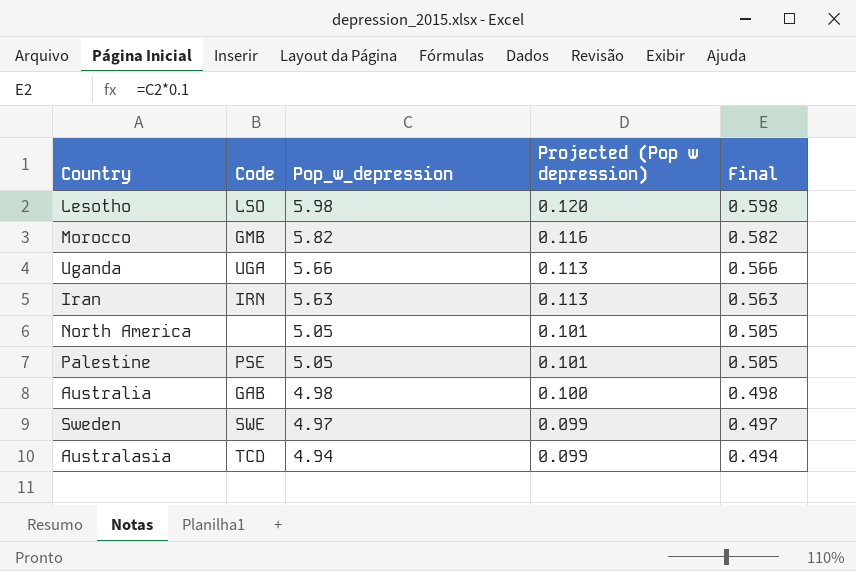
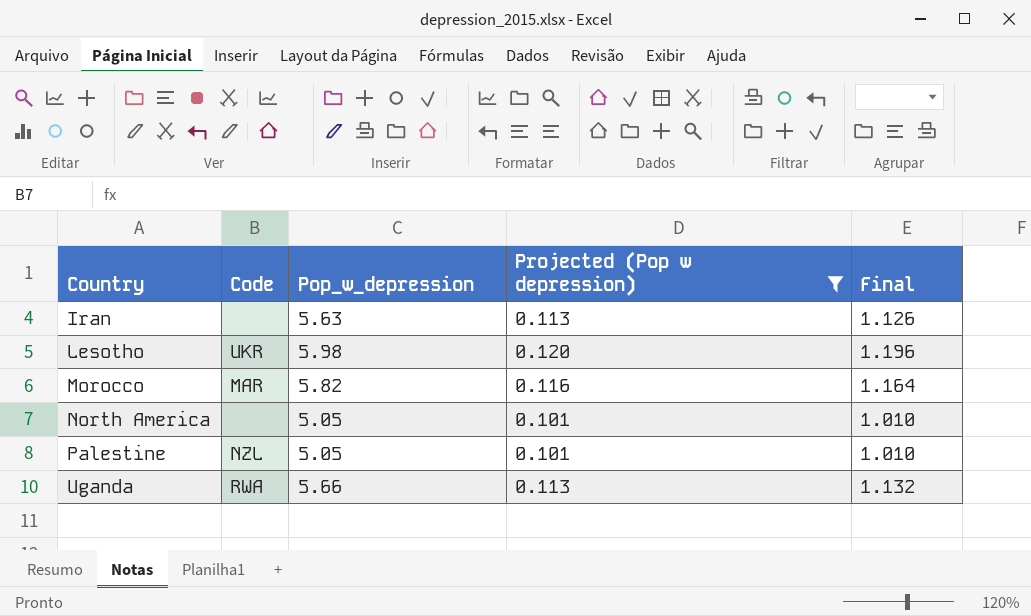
filter: none -> Projected (Pop w depression) >= 0.101
row order: Pop_w_depression descending -> Country ascending
column Final | formula: [Pop_w_depression] * 0.1 -> [Pop_w_depression] * 0.2
Iran | Code: IRN -> none
Lesotho | Code: LSO -> UKR
Morocco | Code: GMB -> MAR
Palestine | Code: PSE -> NZL
Uganda | Code: UGA -> RWA

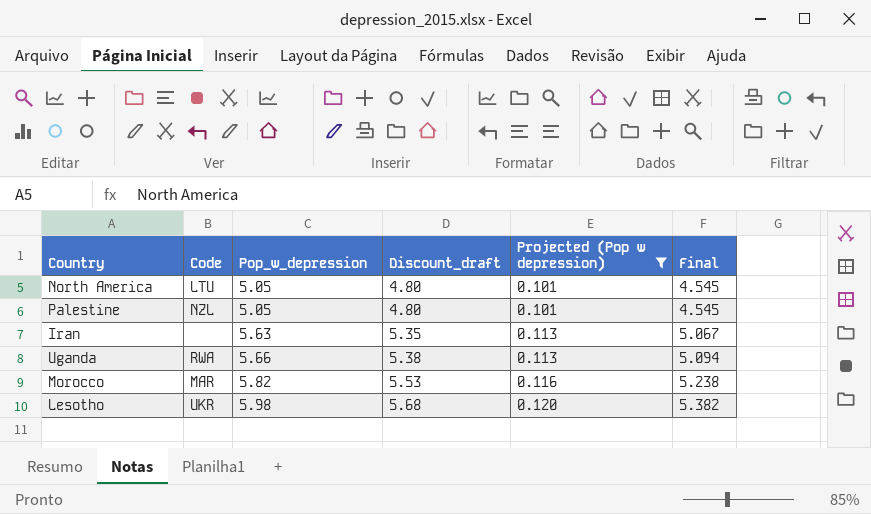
row order: Country ascending -> Pop_w_depression ascending
column Discount_draft | formula: none -> [Pop_w_depression] * 0.95
column Final | formula: [Pop_w_depression] * 0.2 -> [Pop_w_depression] * 0.9
North America | Code: none -> LTU

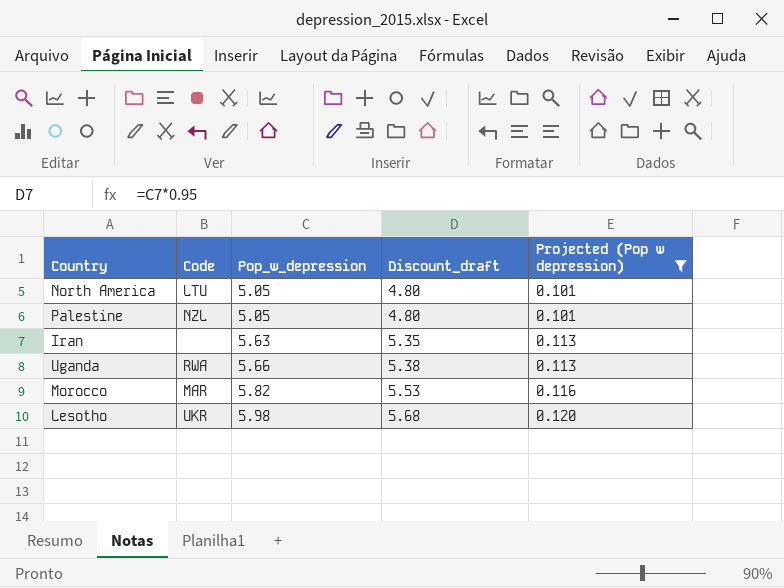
column Final | formula: [Pop_w_depression] * 0.9 -> none

